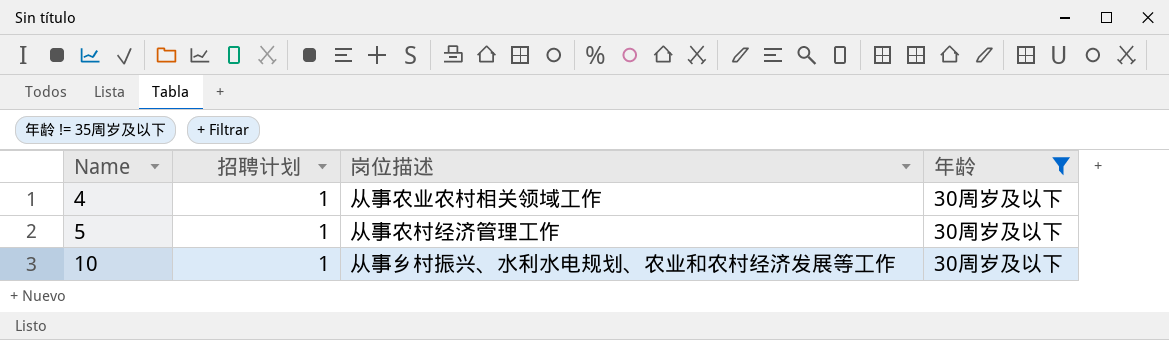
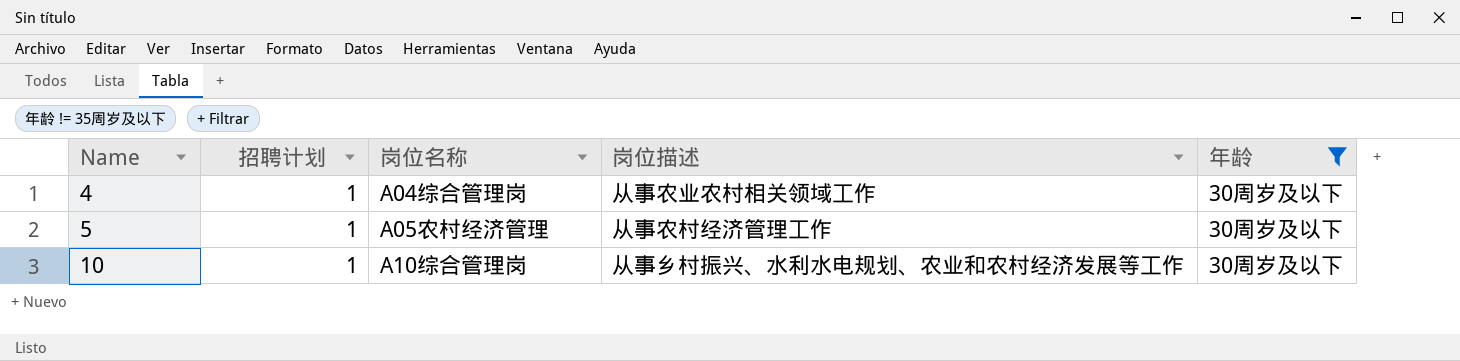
column 岗位名称 | position: none -> 3

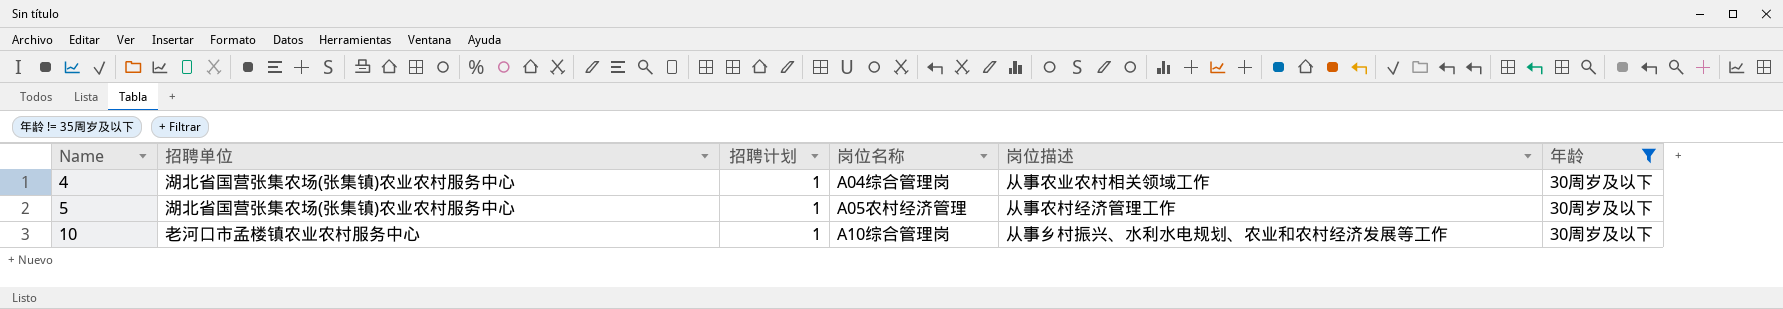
column 招聘单位 | position: none -> 2

